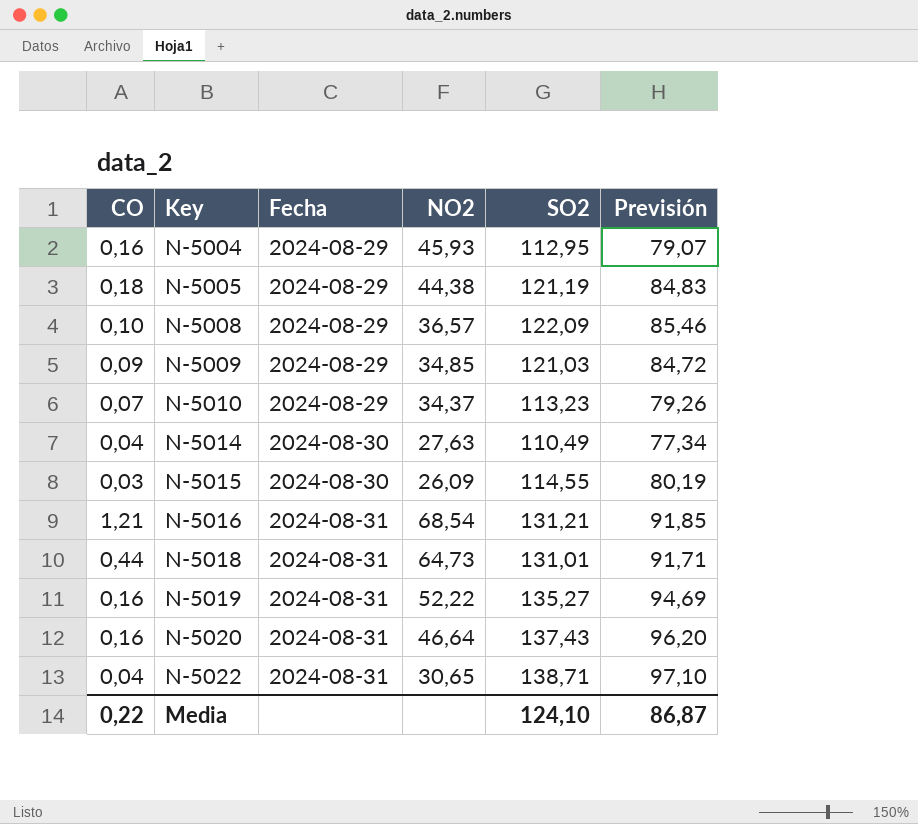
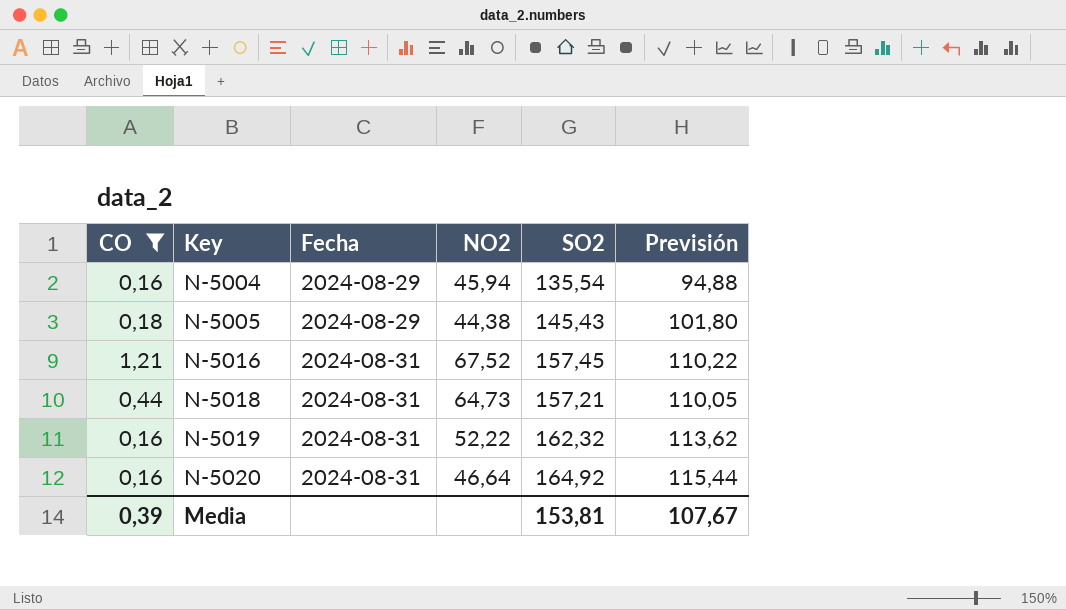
filter: none -> CO >= 0,16
N-5004 | NO2: 45,93 -> 45,94
N-5004 | SO2: 112,95 -> 135,54
N-5004 | Previsión: 79,07 -> 94,88
N-5005 | SO2: 121,19 -> 145,43
N-5005 | Previsión: 84,83 -> 101,80
N-5016 | NO2: 68,54 -> 67,52
N-5016 | SO2: 131,21 -> 157,45
N-5016 | Previsión: 91,85 -> 110,22
N-5018 | SO2: 131,01 -> 157,21
N-5018 | Previsión: 91,71 -> 110,05
N-5019 | SO2: 135,27 -> 162,32
N-5019 | Previsión: 94,69 -> 113,62
N-5020 | SO2: 137,43 -> 164,92
N-5020 | Previsión: 96,20 -> 115,44
Media | CO: 0,22 -> 0,39
Media | SO2: 124,10 -> 153,81
Media | Previsión: 86,87 -> 107,67

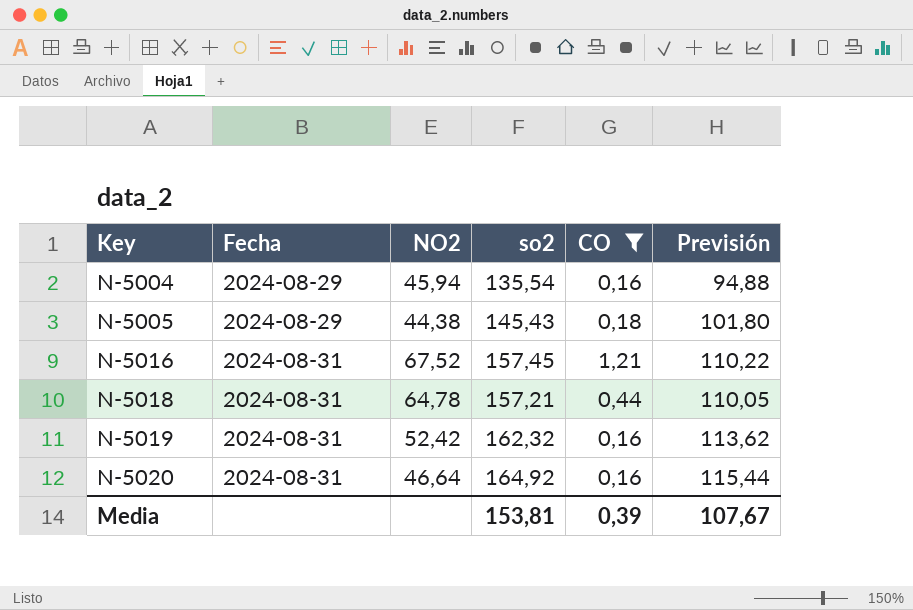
column name: SO2 -> so2
column CO | position: 1 -> 5
N-5018 | NO2: 64,73 -> 64,78
N-5019 | NO2: 52,22 -> 52,42

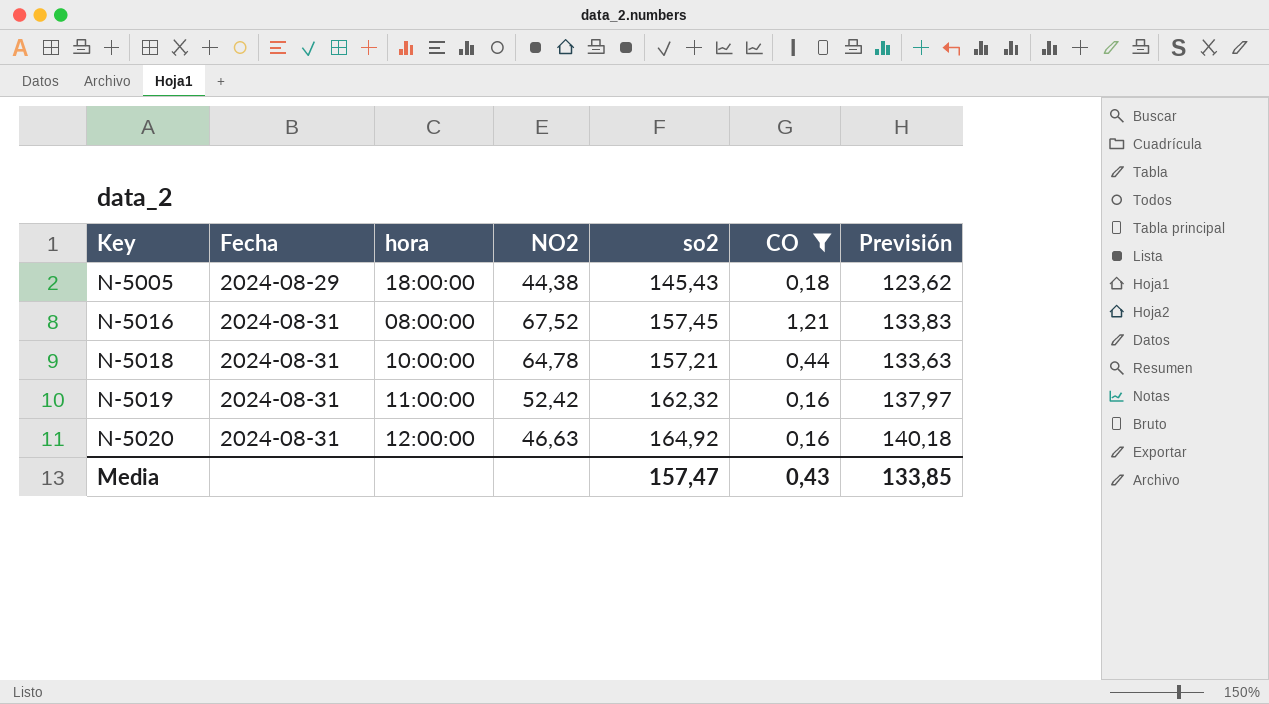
column hora | position: none -> 3
column Previsión | formula: [so2] * 0,7 -> [so2] * 0,85
row N-5004: 2024-08-29 | 45,94 | 135,54 | 0,16 | 94,88 -> none
N-5020 | NO2: 46,64 -> 46,63
Media | so2: 153,81 -> 157,47
Media | CO: 0,39 -> 0,43
Media | Previsión: 107,67 -> 133,85

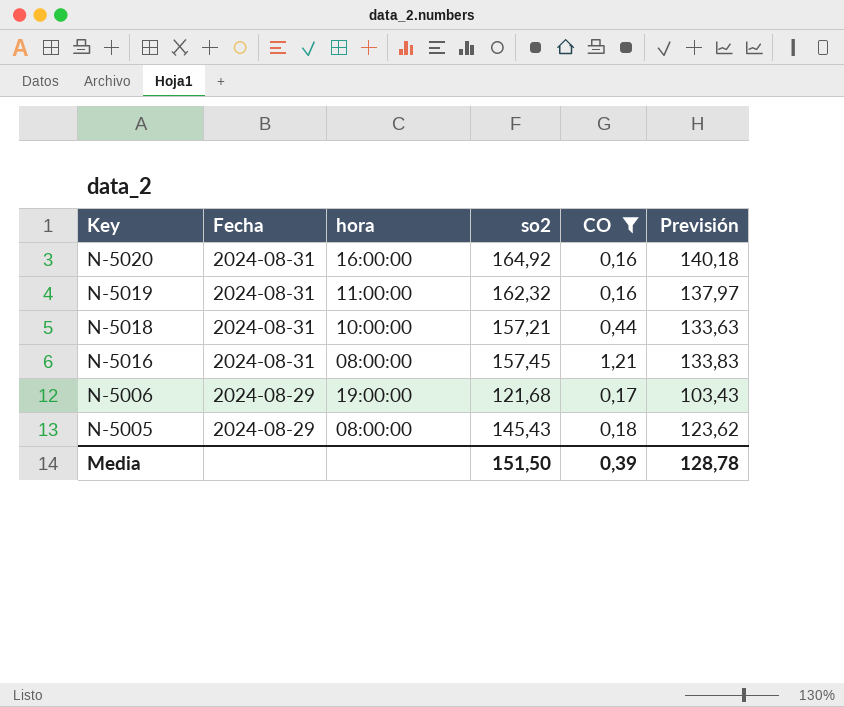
row order: Key ascending -> Key descending
column NO2 | position: 4 -> none
N-5020 | hora: 12:00:00 -> 16:00:00
row N-5006: none -> 2024-08-29 | 19:00:00 | 121,68 | 0,17 | 103,43
N-5005 | hora: 18:00:00 -> 08:00:00
Media | so2: 157,47 -> 151,50
Media | CO: 0,43 -> 0,39
Media | Previsión: 133,85 -> 128,78

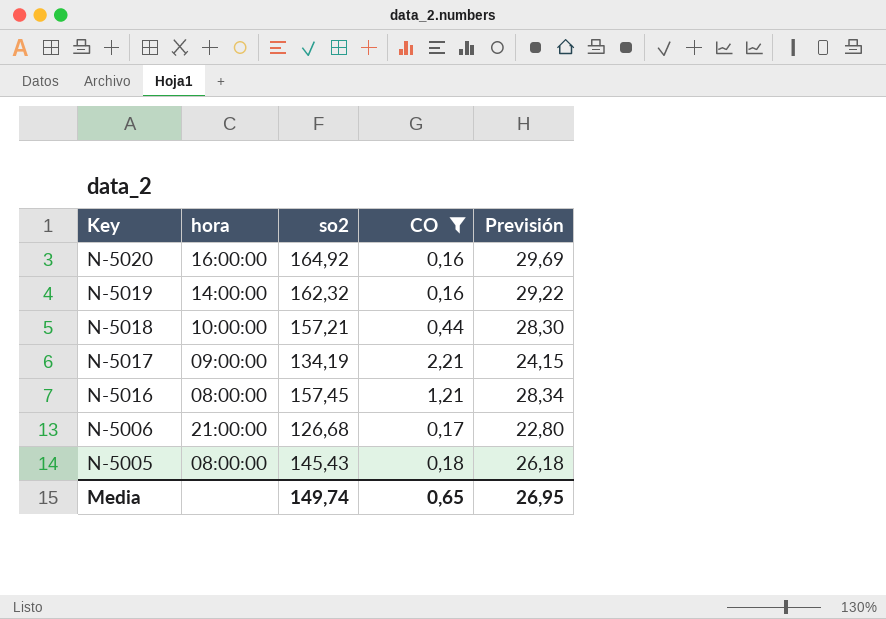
column Fecha | position: 2 -> none
column Previsión | formula: [so2] * 0,85 -> [so2] * 0,18
N-5019 | hora: 11:00:00 -> 14:00:00
row N-5017: none -> 09:00:00 | 134,19 | 2,21 | 24,15
N-5006 | hora: 19:00:00 -> 21:00:00
N-5006 | so2: 121,68 -> 126,68
Media | so2: 151,50 -> 149,74
Media | CO: 0,39 -> 0,65
Media | Previsión: 128,78 -> 26,95

